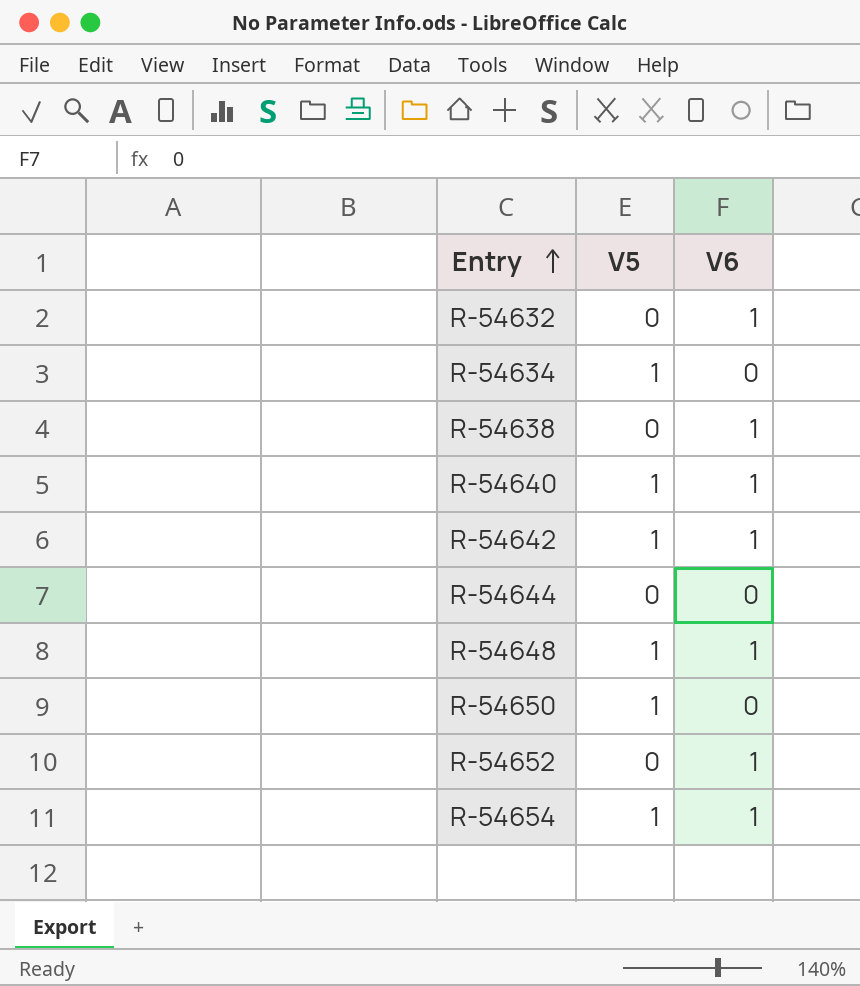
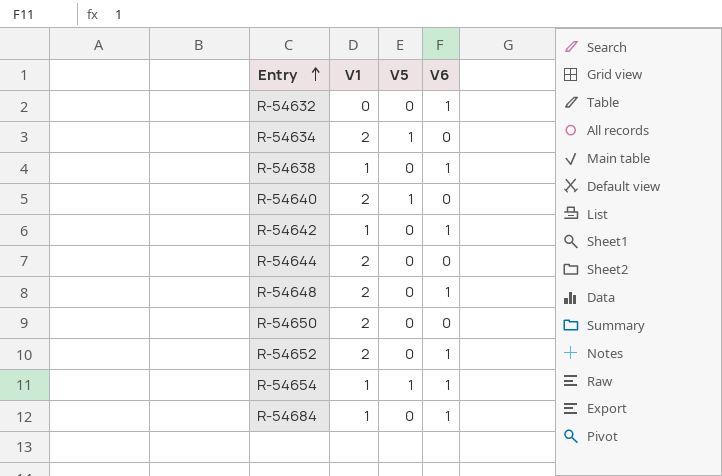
column V1 | position: none -> 2
R-54640 | V6: 1 -> 0
R-54642 | V5: 1 -> 0
R-54648 | V5: 1 -> 0
R-54650 | V5: 1 -> 0
row R-54684: none -> 1 | 0 | 1

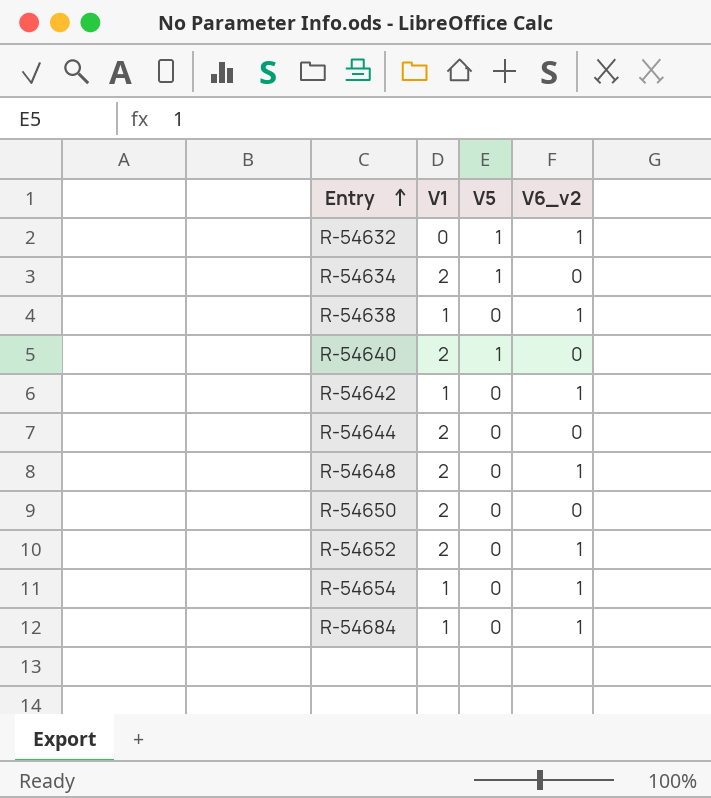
column name: V6 -> V6_v2
R-54632 | V5: 0 -> 1
R-54654 | V5: 1 -> 0

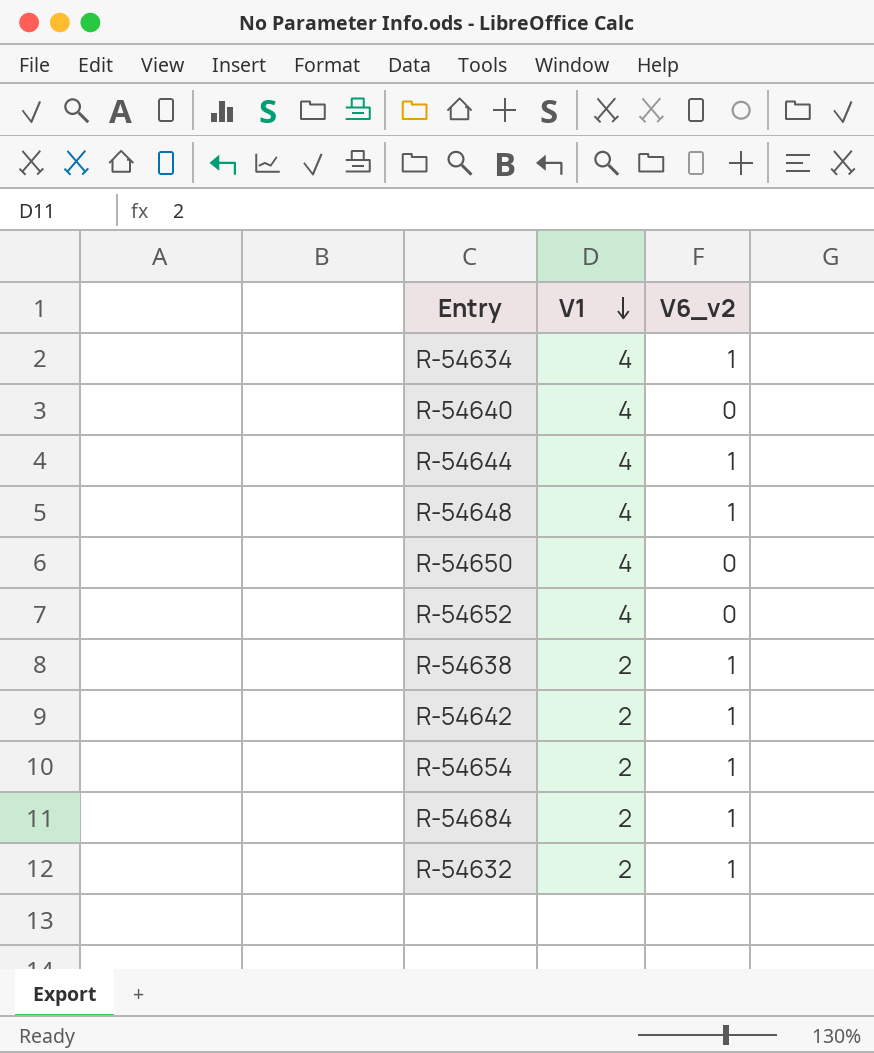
row order: Entry ascending -> V1 descending
column V5 | position: 3 -> none
R-54634 | V1: 2 -> 4
R-54634 | V6_v2: 0 -> 1
R-54640 | V1: 2 -> 4
R-54644 | V1: 2 -> 4
R-54644 | V6_v2: 0 -> 1
R-54648 | V1: 2 -> 4
R-54650 | V1: 2 -> 4
R-54652 | V1: 2 -> 4
R-54652 | V6_v2: 1 -> 0
R-54638 | V1: 1 -> 2
R-54642 | V1: 1 -> 2
R-54654 | V1: 1 -> 2
R-54684 | V1: 1 -> 2
R-54632 | V1: 0 -> 2

